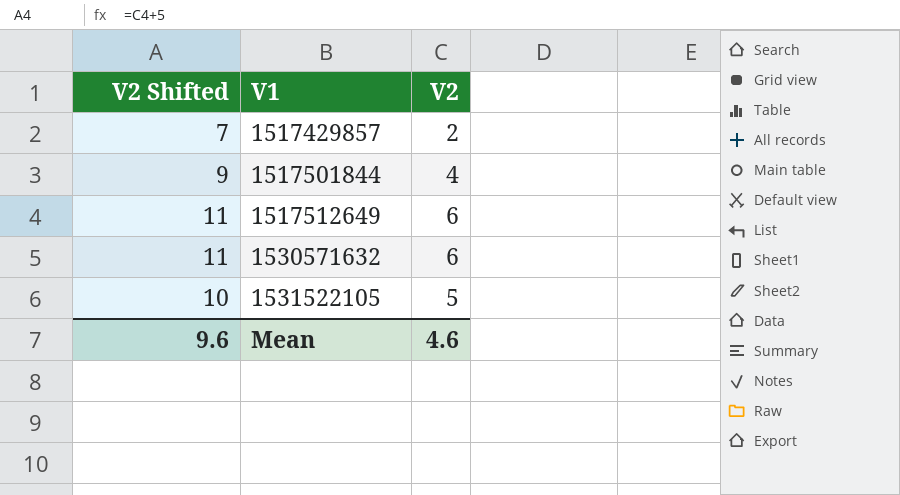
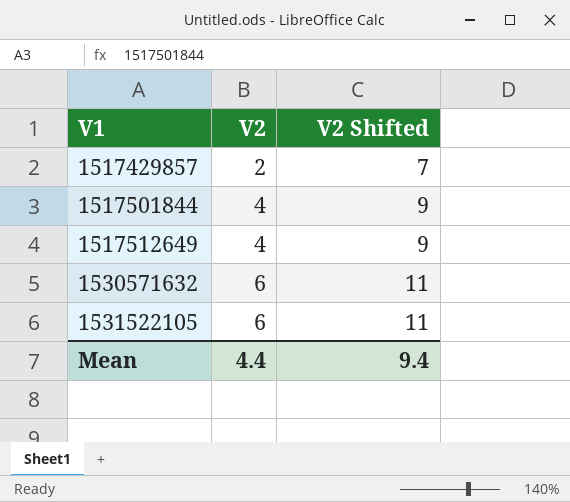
column V2 Shifted | position: 1 -> 3
1517512649 | V2: 6 -> 4
1517512649 | V2 Shifted: 11 -> 9
1531522105 | V2: 5 -> 6
1531522105 | V2 Shifted: 10 -> 11
Mean | V2: 4.6 -> 4.4
Mean | V2 Shifted: 9.6 -> 9.4

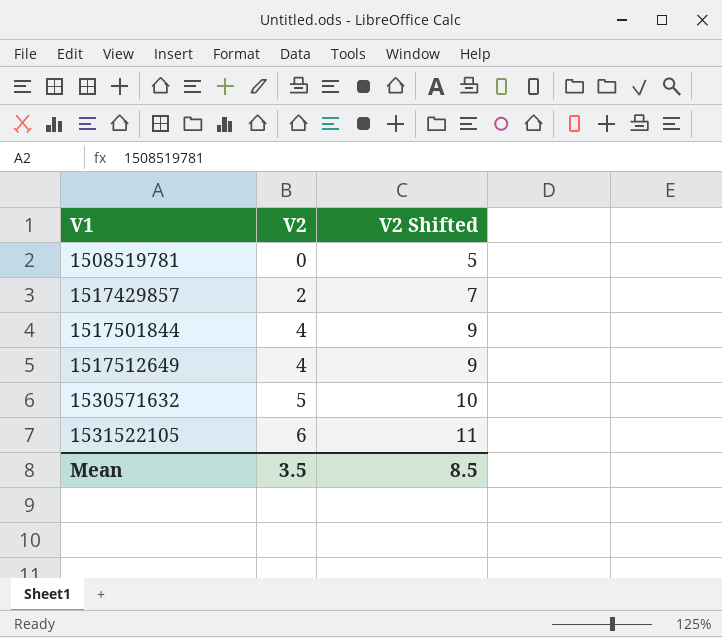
row 1508519781: none -> 0 | 5
1530571632 | V2: 6 -> 5
1530571632 | V2 Shifted: 11 -> 10
Mean | V2: 4.4 -> 3.5
Mean | V2 Shifted: 9.4 -> 8.5

